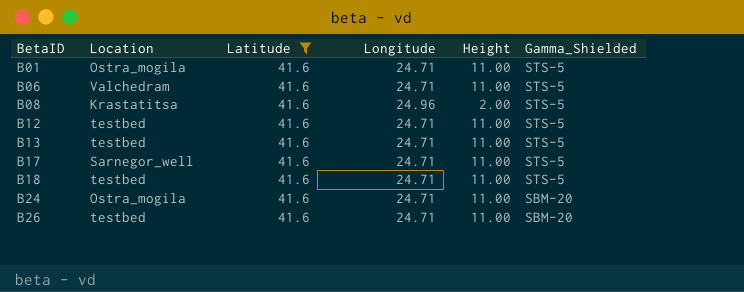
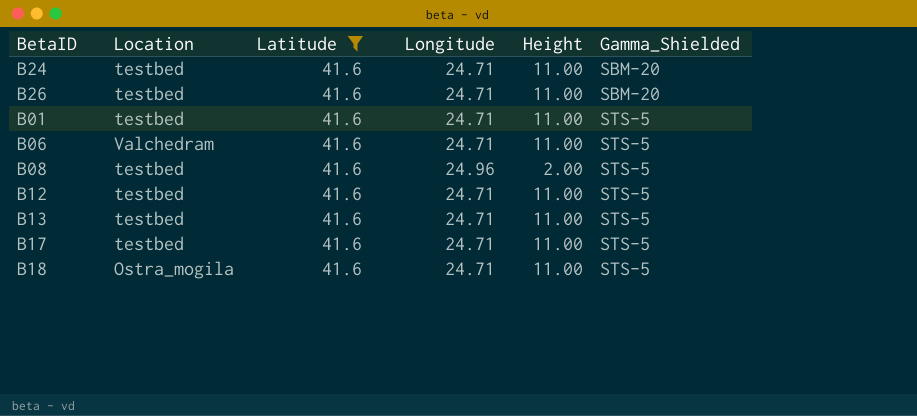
row order: BetaID ascending -> Gamma_Shielded ascending
B24 | Location: Ostra_mogila -> testbed
B01 | Location: Ostra_mogila -> testbed
B08 | Location: Krastatitsa -> testbed
B17 | Location: Sarnegor_well -> testbed
B18 | Location: testbed -> Ostra_mogila

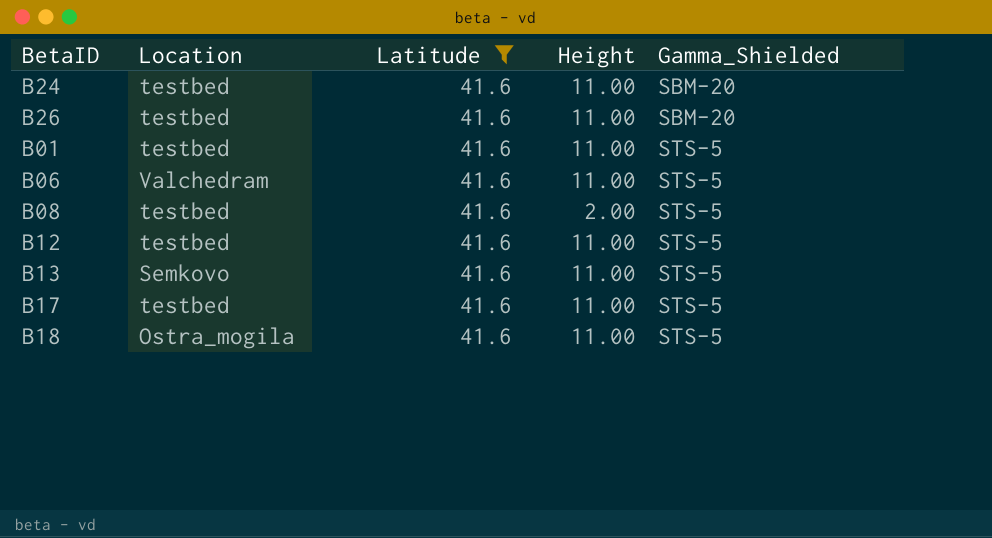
column Longitude | position: 4 -> none
B13 | Location: testbed -> Semkovo

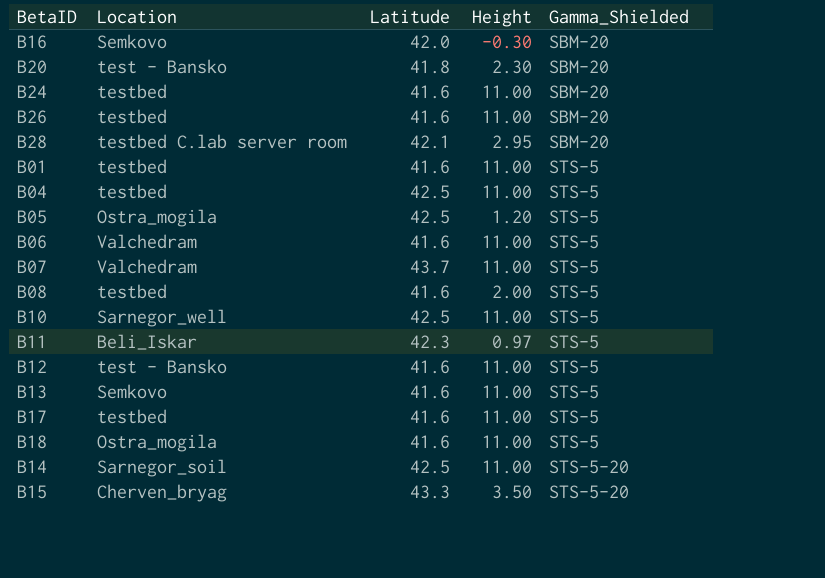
filter: Latitude = 41.6 -> none
B12 | Location: testbed -> test - Bansko

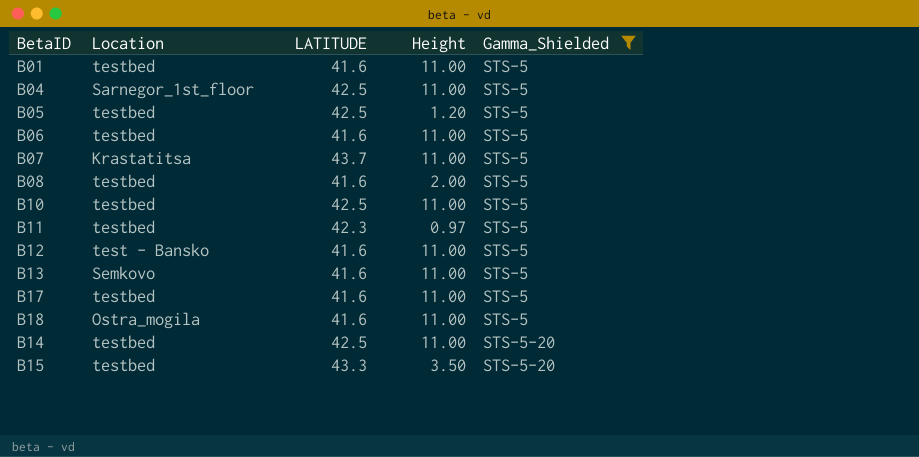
filter: none -> Gamma_Shielded != SBM-20
column name: Latitude -> LATITUDE
B04 | Location: testbed -> Sarnegor_1st_floor
B05 | Location: Ostra_mogila -> testbed
B06 | Location: Valchedram -> testbed
B07 | Location: Valchedram -> Krastatitsa
B10 | Location: Sarnegor_well -> testbed
B11 | Location: Beli_Iskar -> testbed
B14 | Location: Sarnegor_soil -> testbed
B15 | Location: Cherven_bryag -> testbed

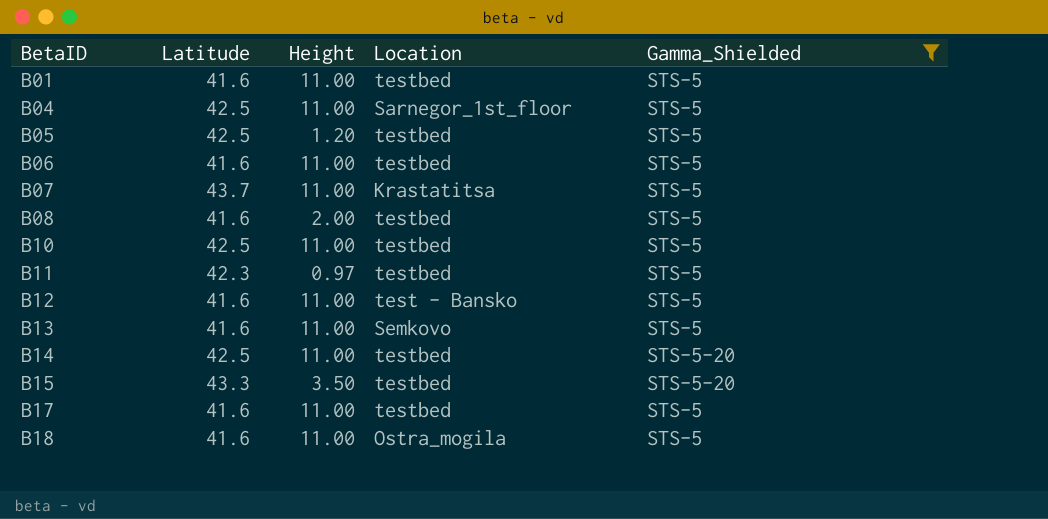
row order: Gamma_Shielded ascending -> BetaID ascending
column name: LATITUDE -> Latitude
column Location | position: 2 -> 4

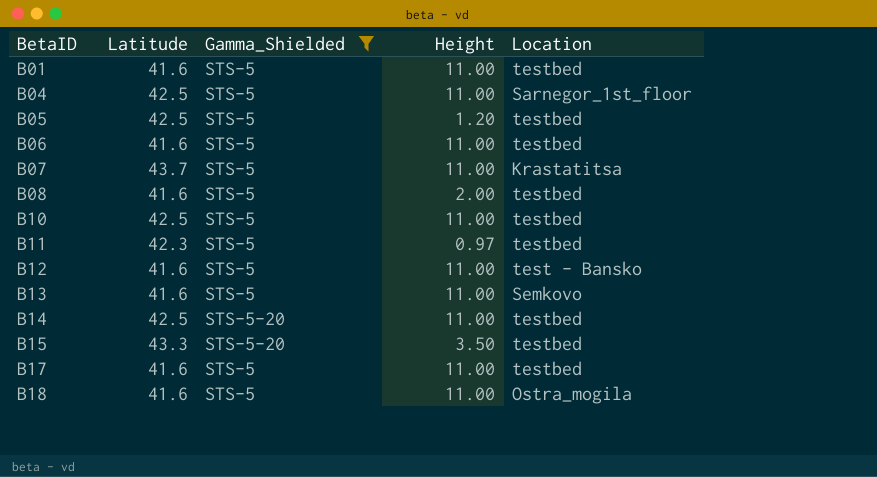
column Gamma_Shielded | position: 5 -> 3

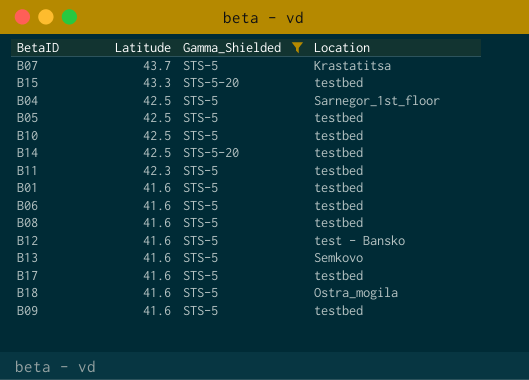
row order: BetaID ascending -> Latitude descending
column Height | position: 4 -> none
row B09: none -> 41.6 | STS-5 | testbed

